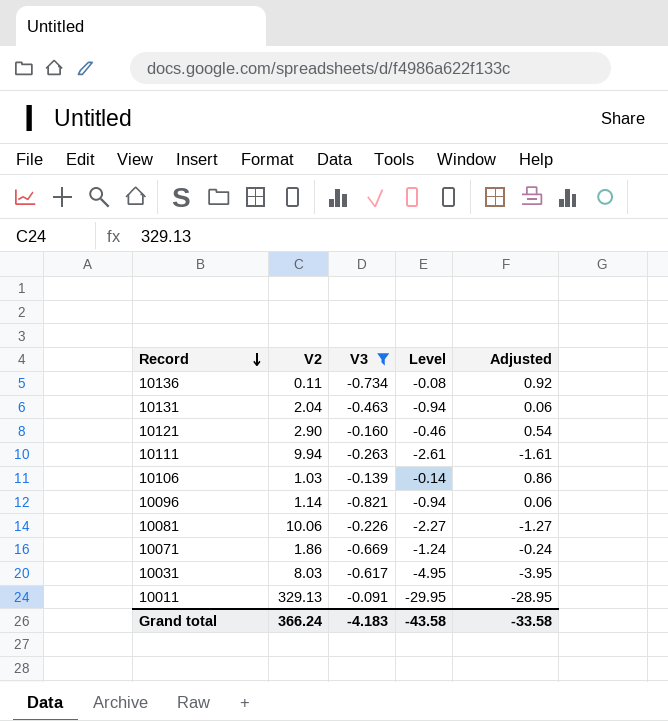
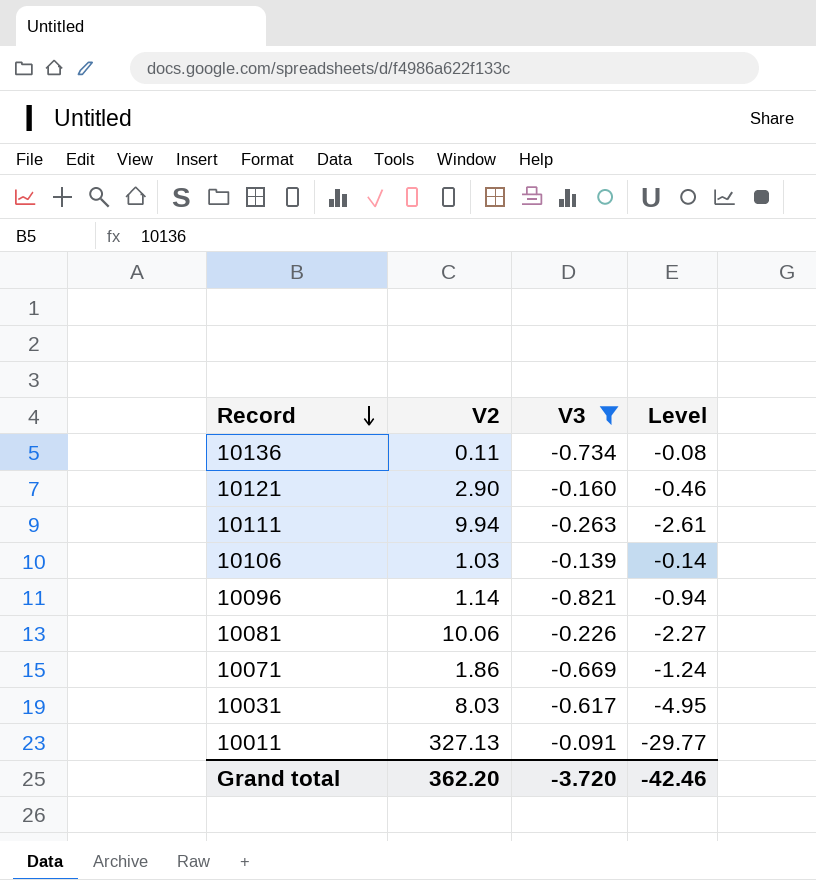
column Adjusted | formula: [Level] + 1 -> none
row 10131: 2.04 | -0.463 | -0.94 | 0.06 -> none
10011 | V2: 329.13 -> 327.13
10011 | Level: -29.95 -> -29.77
Grand total | V2: 366.24 -> 362.20
Grand total | V3: -4.183 -> -3.720
Grand total | Level: -43.58 -> -42.46

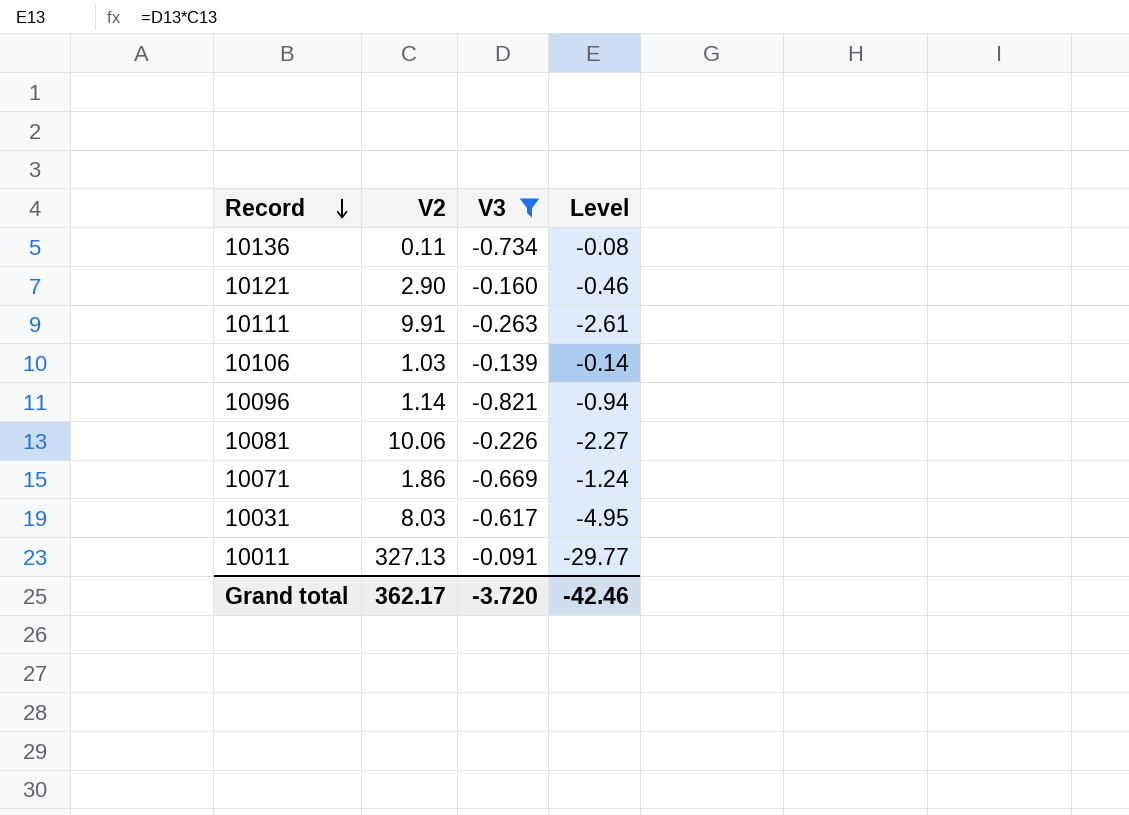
10111 | V2: 9.94 -> 9.91
Grand total | V2: 362.20 -> 362.17

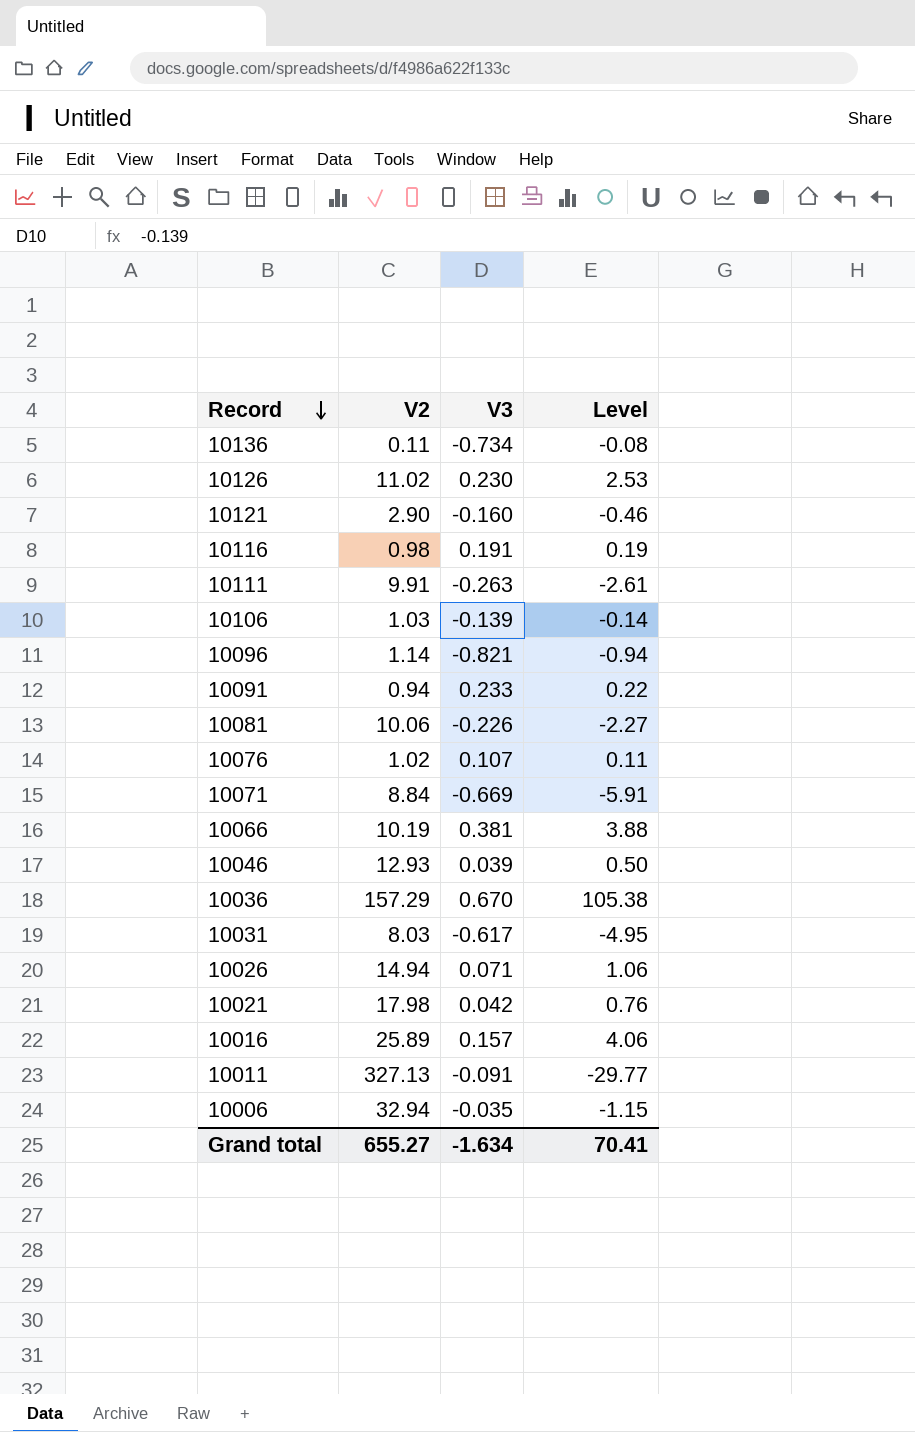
filter: V3 <= -0.091 -> none
10071 | V2: 1.86 -> 8.84
10071 | Level: -1.24 -> -5.91
Grand total | V2: 362.17 -> 655.27
Grand total | V3: -3.720 -> -1.634
Grand total | Level: -42.46 -> 70.41

